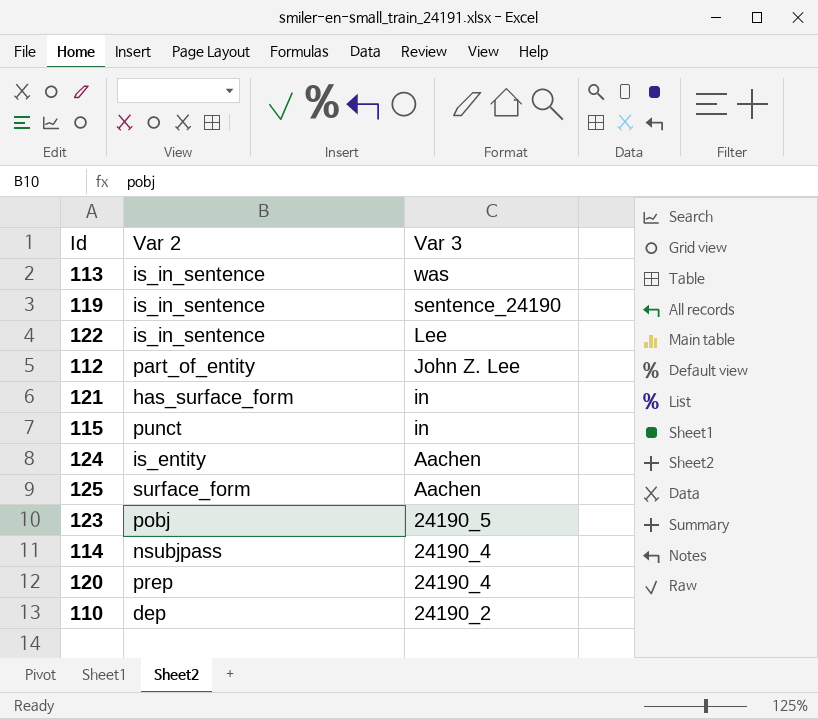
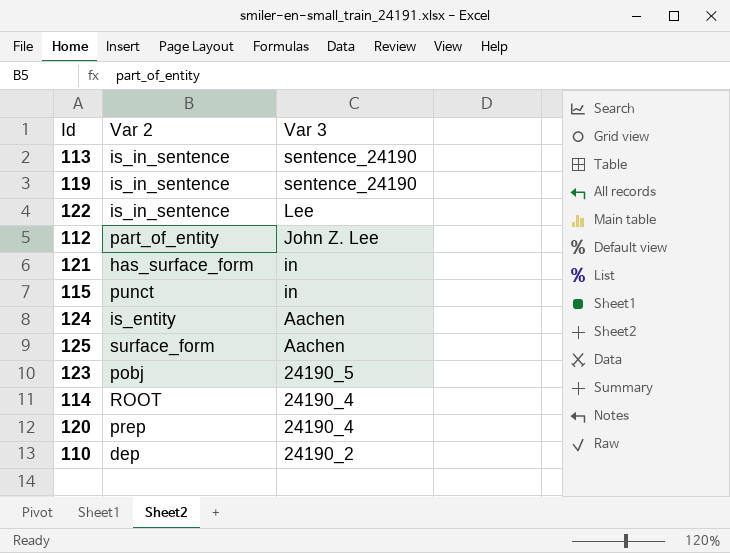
113 | Var 3: was -> sentence_24190
114 | Var 2: nsubjpass -> ROOT

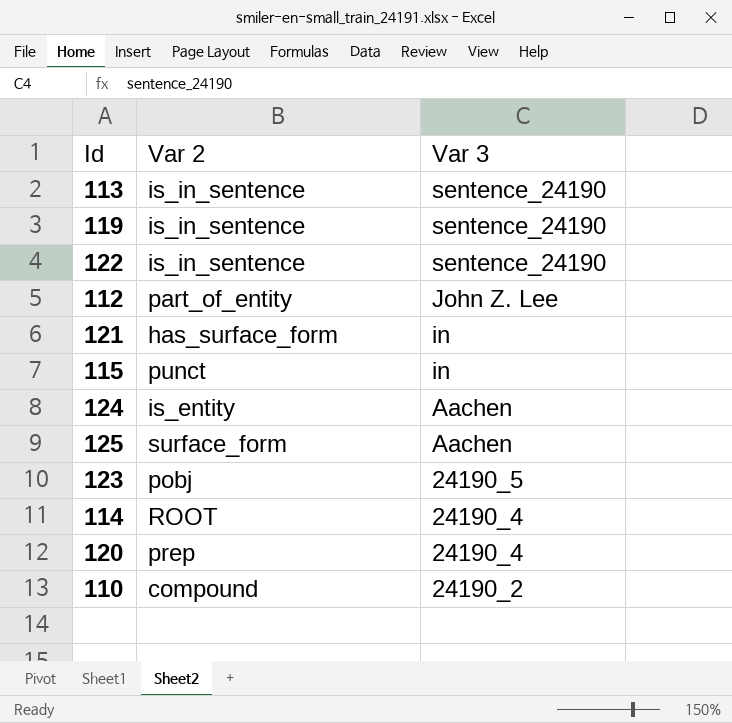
122 | Var 3: Lee -> sentence_24190
110 | Var 2: dep -> compound

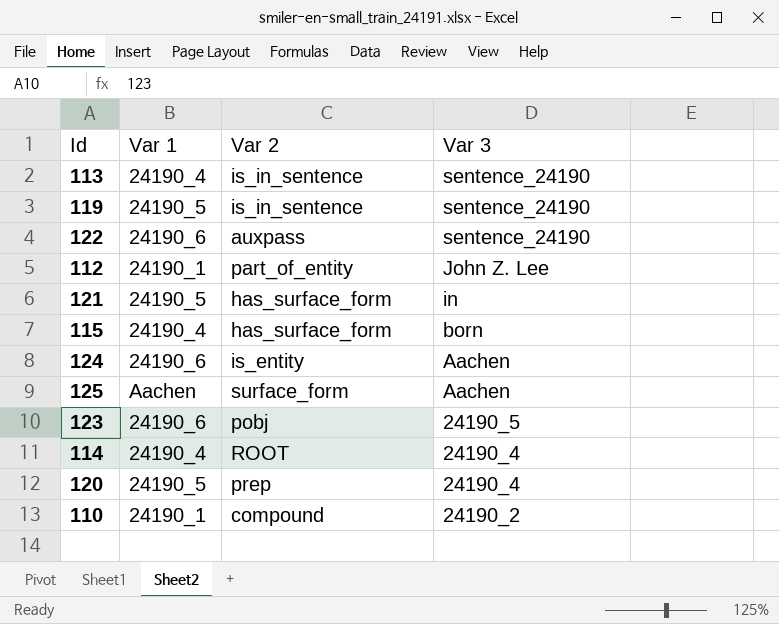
column Var 1 | position: none -> 2
122 | Var 2: is_in_sentence -> auxpass
115 | Var 2: punct -> has_surface_form
115 | Var 3: in -> born

